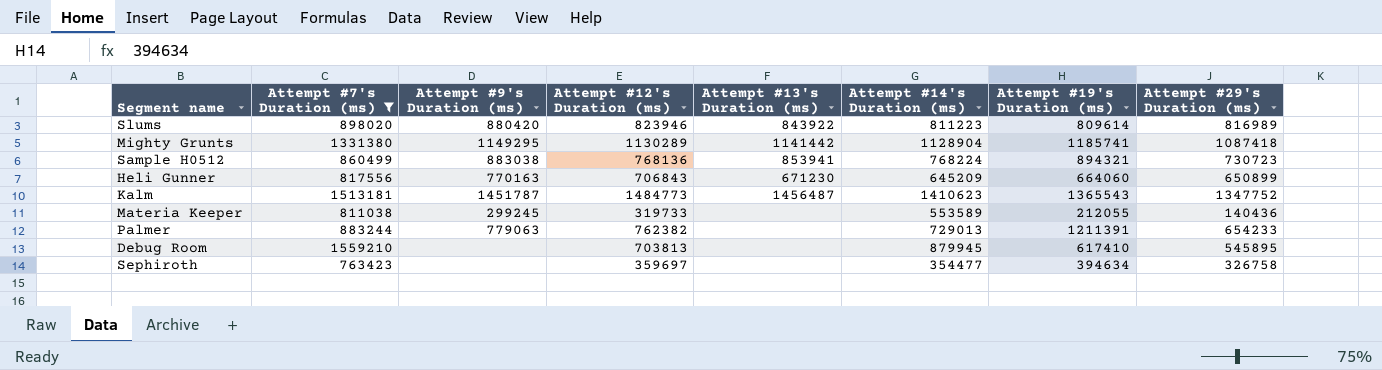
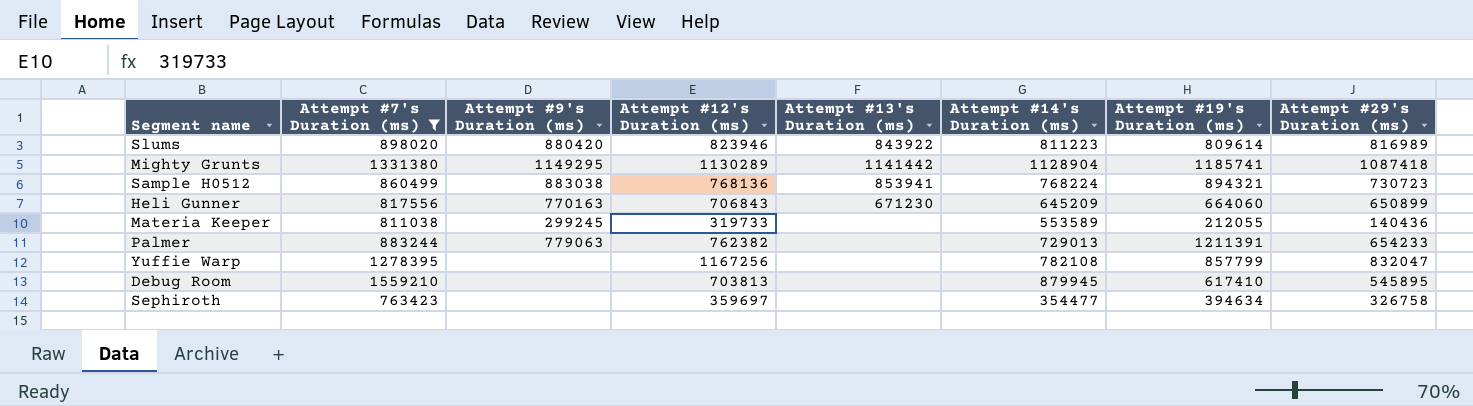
row Kalm: 1513181 | 1451787 | 1484773 | 1456487 | 1410623 | 1365543 | 1347752 -> none
row Yuffie Warp: none -> 1278395 | none | 1167256 | none | 782108 | 857799 | 832047

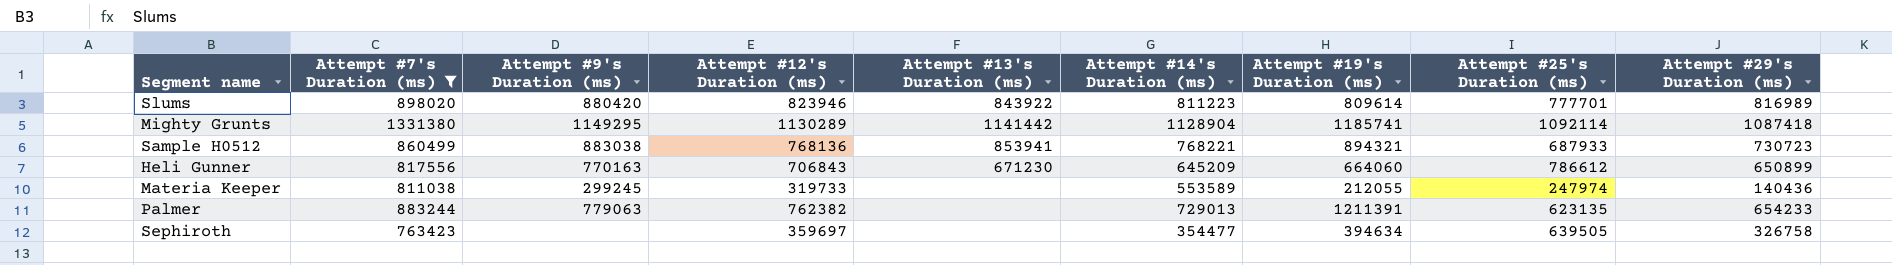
column Attempt #25's Duration (ms) | position: none -> 8
row Yuffie Warp: 1278395 | none | 1167256 | none | 782108 | 857799 | 832047 -> none
row Debug Room: 1559210 | none | 703813 | none | 879945 | 617410 | 545895 -> none
Sample H0512 | Attempt #14's Duration (ms): 768224 -> 768221

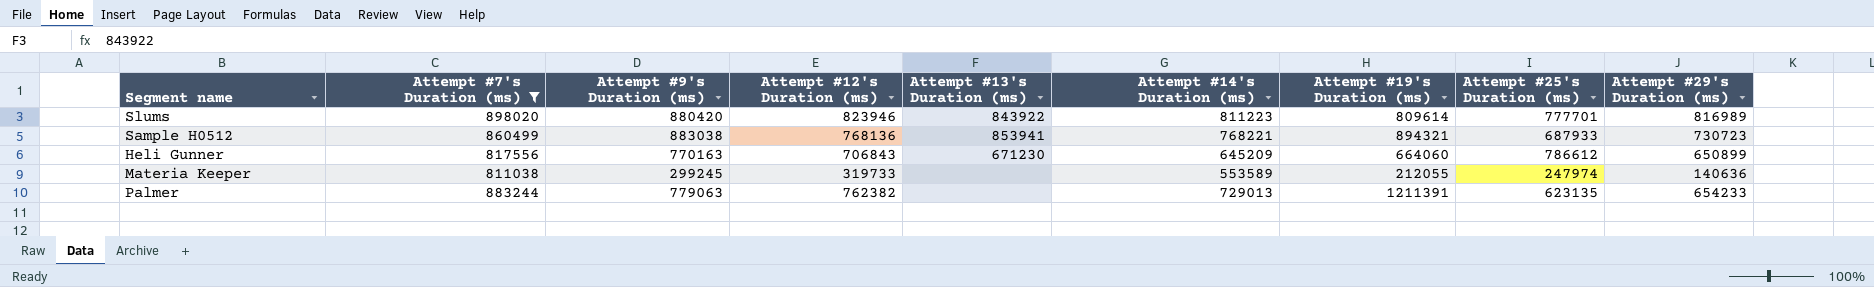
row Mighty Grunts: 1331380 | 1149295 | 1130289 | 1141442 | 1128904 | 1185741 | 1092114 | 1087418 -> none
row Sephiroth: 763423 | none | 359697 | none | 354477 | 394634 | 639505 | 326758 -> none
Materia Keeper | Attempt #29's Duration (ms): 140436 -> 140636

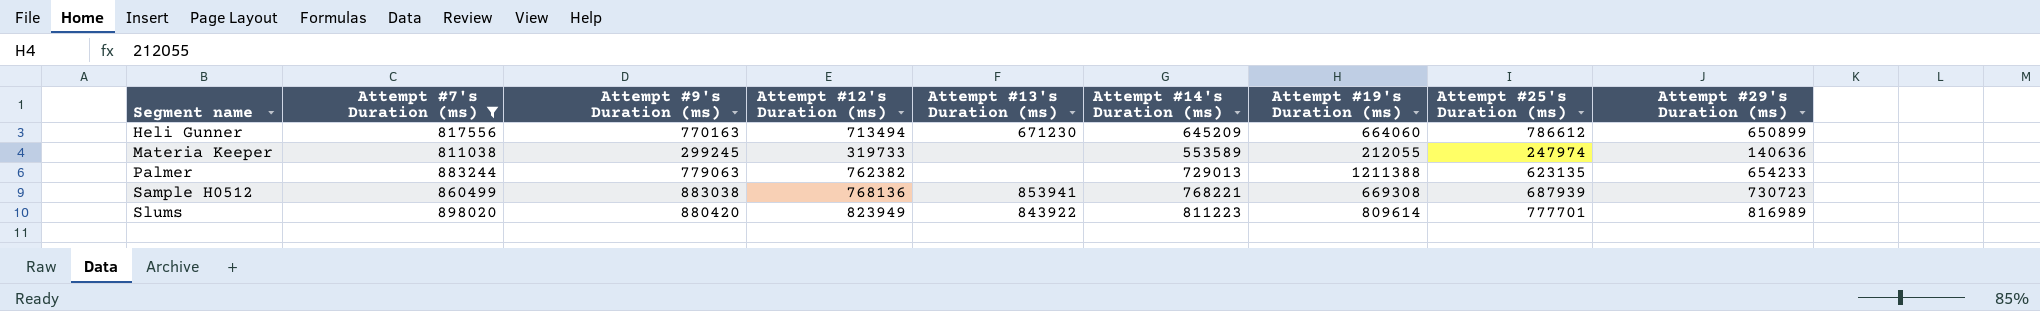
row order: none -> Segment name ascending
Heli Gunner | Attempt #12's Duration (ms): 706843 -> 713494
Palmer | Attempt #19's Duration (ms): 1211391 -> 1211388
Sample H0512 | Attempt #19's Duration (ms): 894321 -> 669308
Sample H0512 | Attempt #25's Duration (ms): 687933 -> 687939
Slums | Attempt #12's Duration (ms): 823946 -> 823949

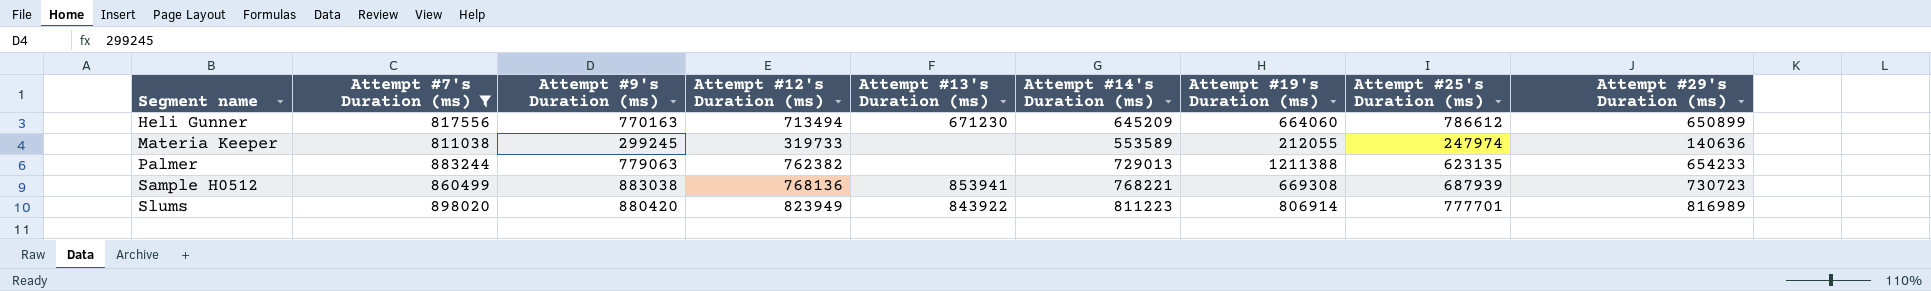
Slums | Attempt #19's Duration (ms): 809614 -> 806914

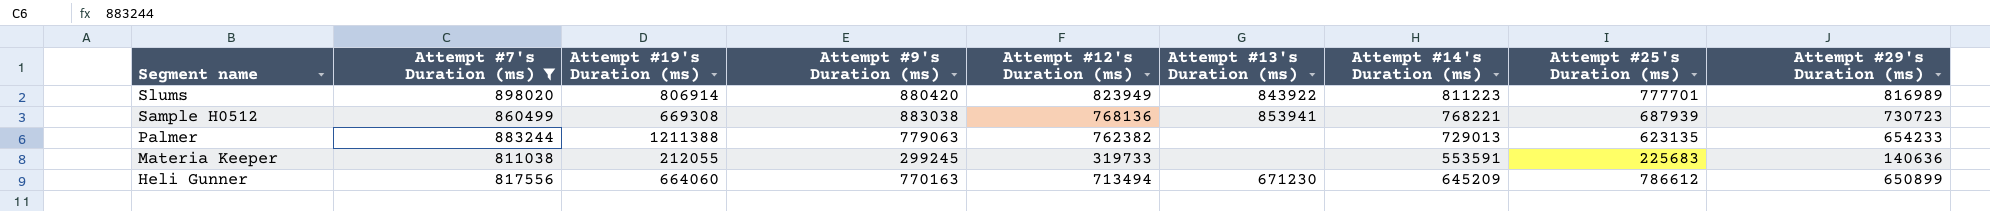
row order: Segment name ascending -> Segment name descending
column Attempt #19's Duration (ms) | position: 7 -> 3
Materia Keeper | Attempt #14's Duration (ms): 553589 -> 553591
Materia Keeper | Attempt #25's Duration (ms): 247974 -> 225683

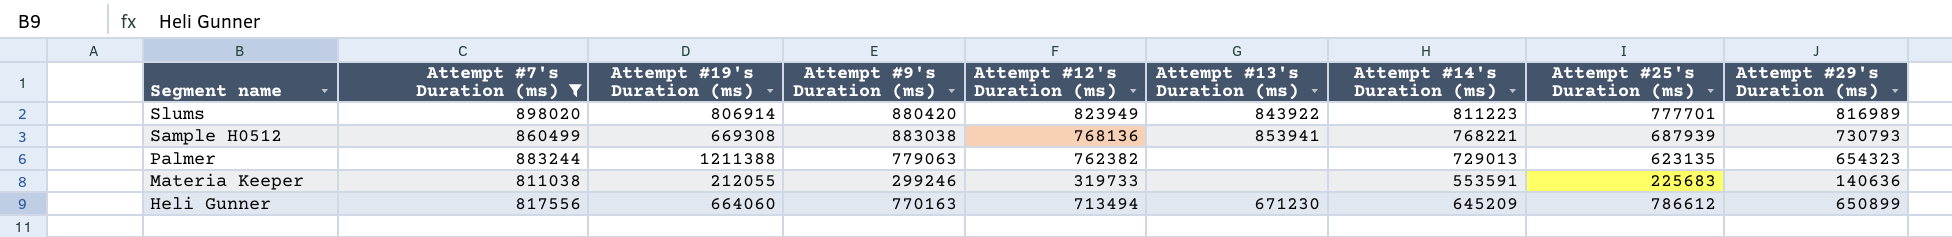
Sample H0512 | Attempt #29's Duration (ms): 730723 -> 730793
Palmer | Attempt #29's Duration (ms): 654233 -> 654323
Materia Keeper | Attempt #9's Duration (ms): 299245 -> 299246

